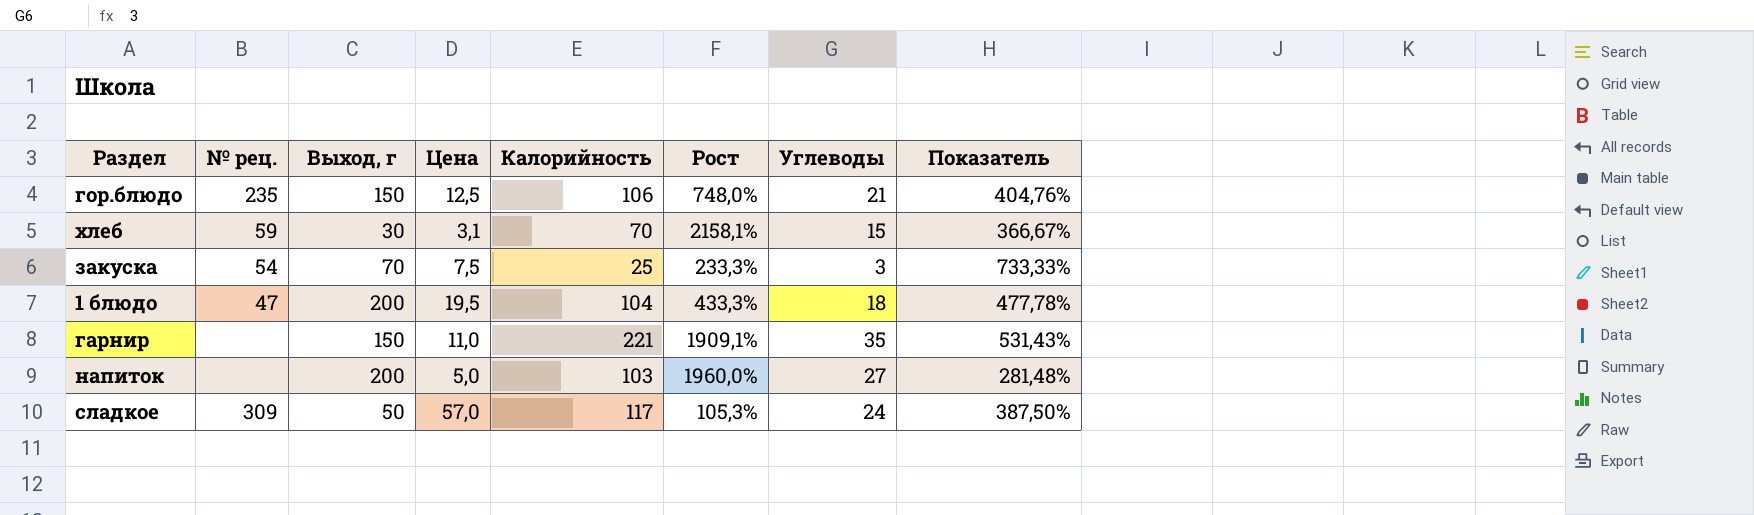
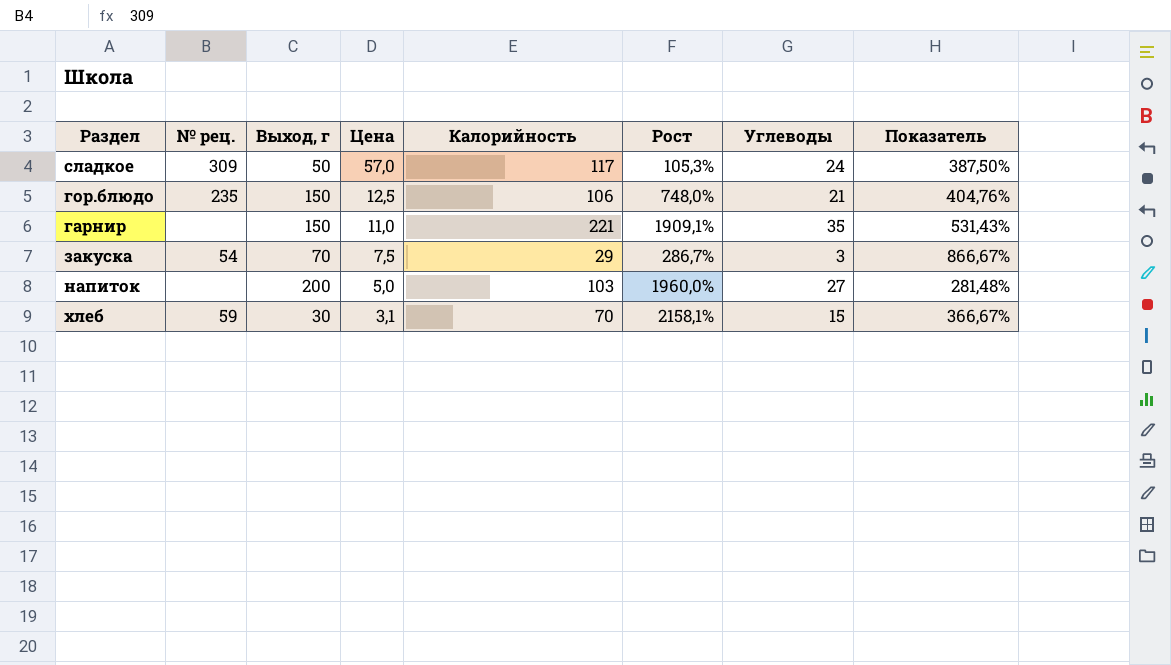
row order: none -> Цена descending
row 1 блюдо: 47 | 200 | 19,5 | 104 | 433,3% | 18 | 477,78% -> none
закуска | Калорийность: 25 -> 29
закуска | Рост: 233,3% -> 286,7%
закуска | Показатель: 733,33% -> 866,67%

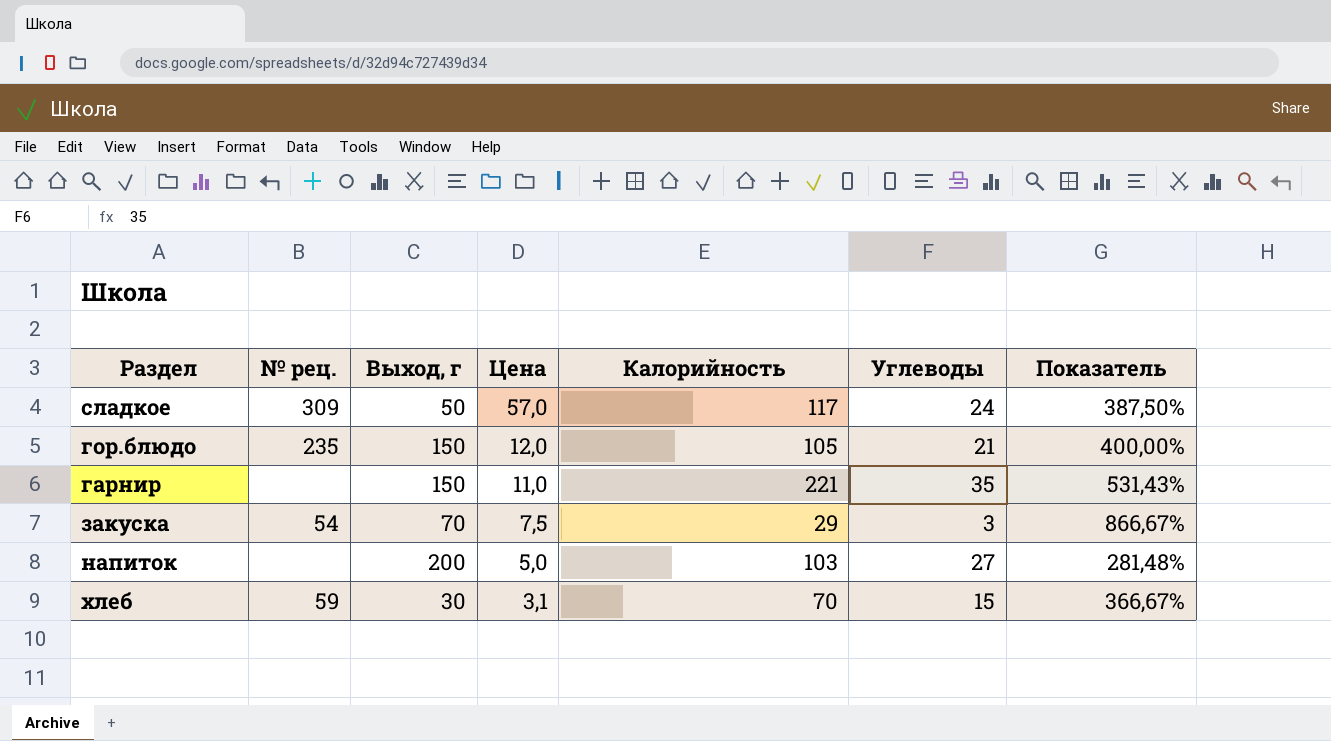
column Рост | formula: ([Калорийность] - [Цена]) / [Цена] -> none
гор.блюдо | Цена: 12,5 -> 12,0
гор.блюдо | Калорийность: 106 -> 105
гор.блюдо | Показатель: 404,76% -> 400,00%

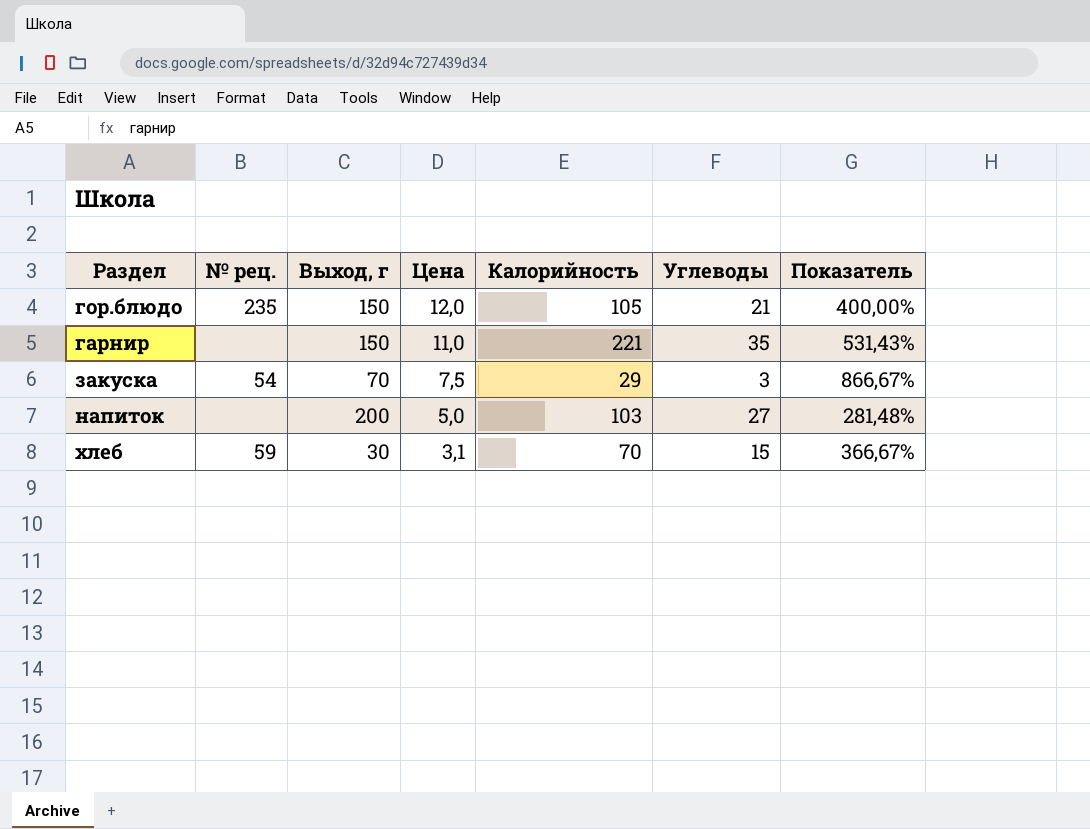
row сладкое: 309 | 50 | 57,0 | 117 | 24 | 387,50% -> none

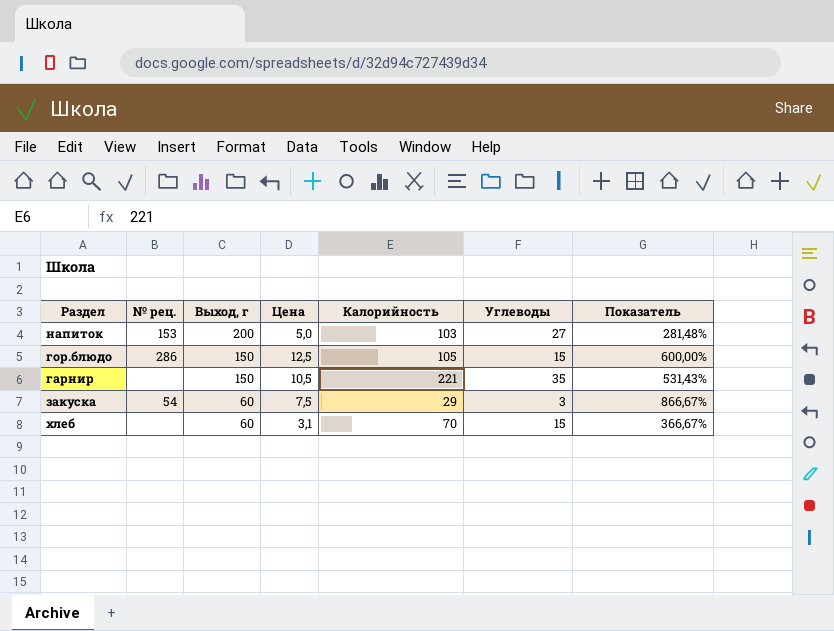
row order: Цена descending -> Выход, г descending
напиток | № рец.: none -> 153
гор.блюдо | № рец.: 235 -> 286
гор.блюдо | Цена: 12,0 -> 12,5
гор.блюдо | Углеводы: 21 -> 15
гор.блюдо | Показатель: 400,00% -> 600,00%
гарнир | Цена: 11,0 -> 10,5
закуска | Выход, г: 70 -> 60
хлеб | № рец.: 59 -> none
хлеб | Выход, г: 30 -> 60

